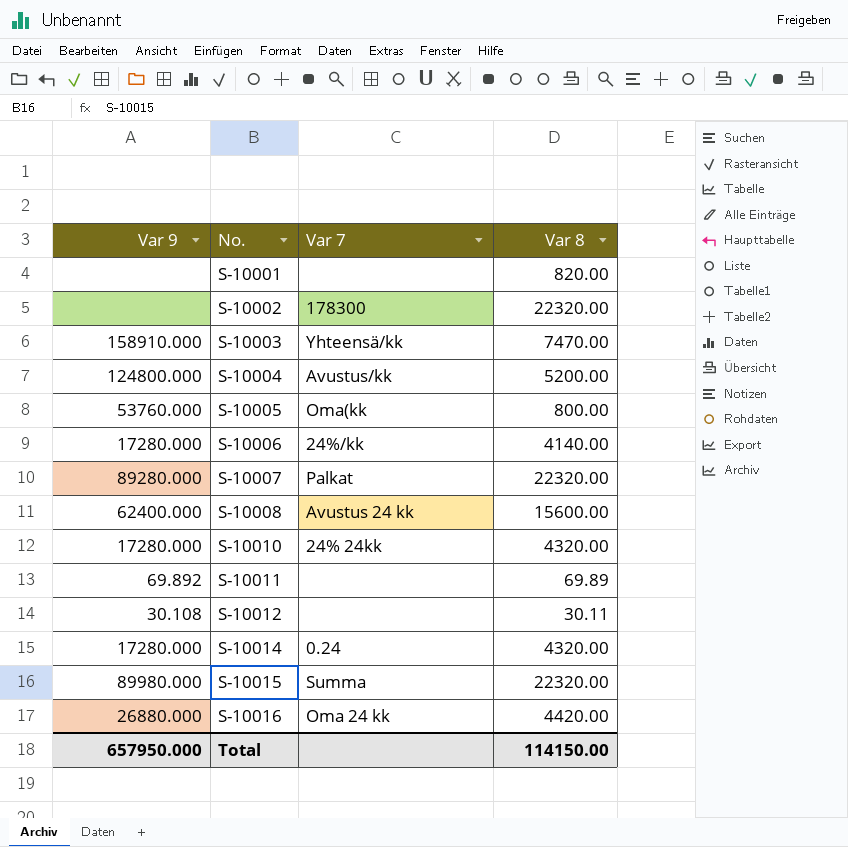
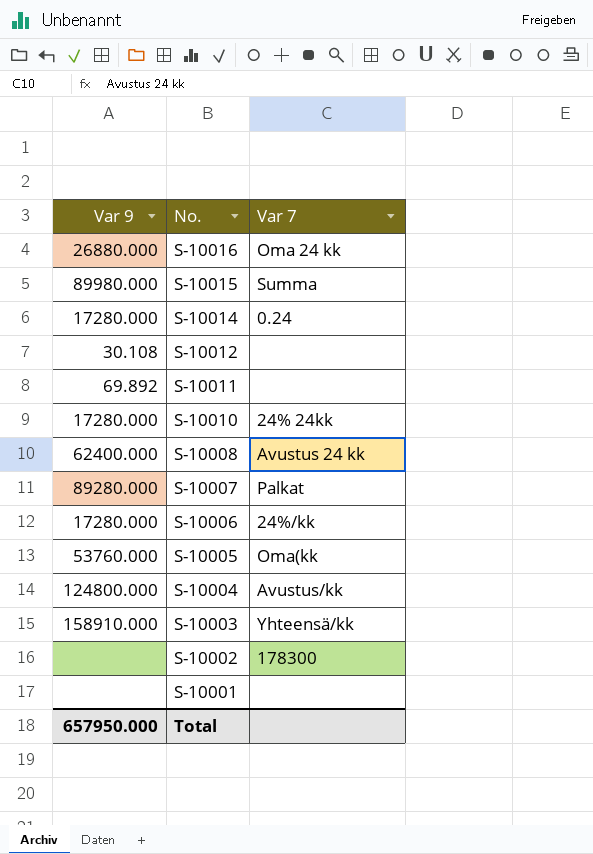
row order: No. ascending -> No. descending
column Var 8 | position: 4 -> none

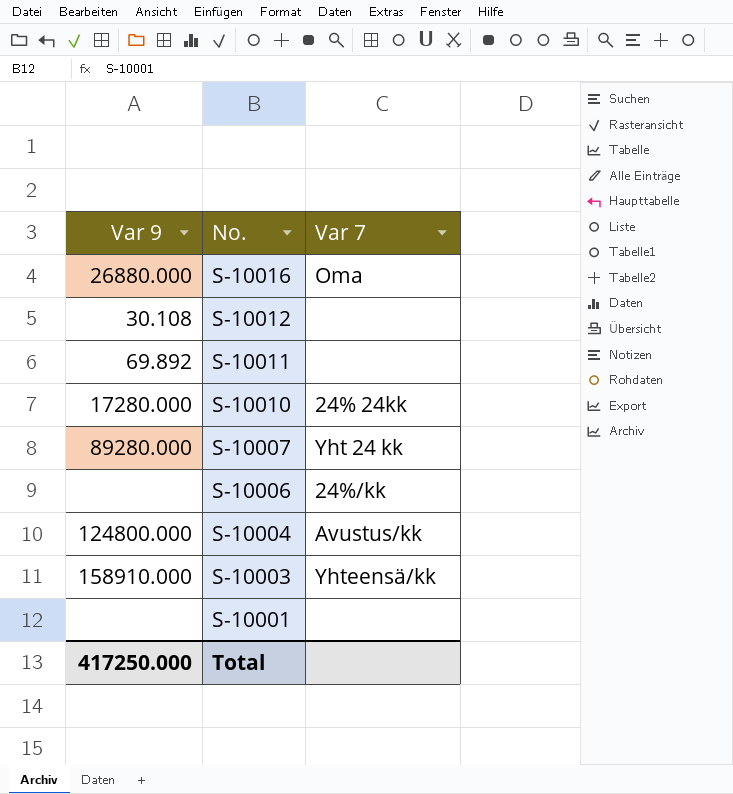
row S-10015: 89980.000 | Summa -> none
row S-10014: 17280.000 | 0.24 -> none
row S-10008: 62400.000 | Avustus 24 kk -> none
row S-10005: 53760.000 | Oma(kk -> none
row S-10002: none | 178300 -> none
S-10016 | Var 7: Oma 24 kk -> Oma
S-10007 | Var 7: Palkat -> Yht 24 kk
S-10006 | Var 9: 17280.000 -> none
Total | Var 9: 657950.000 -> 417250.000

